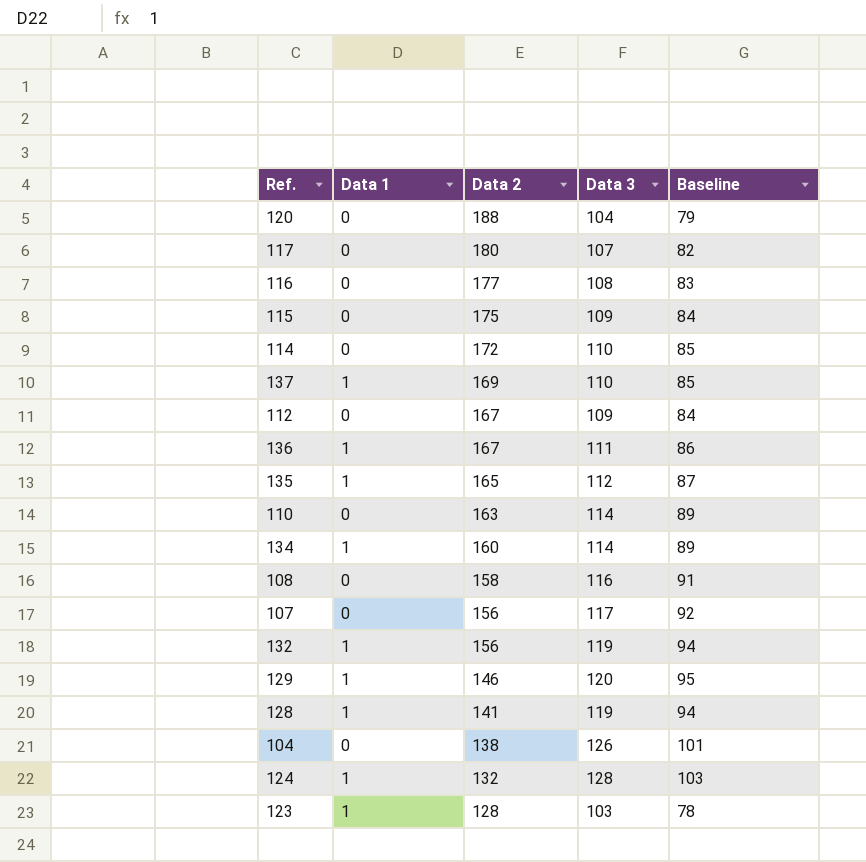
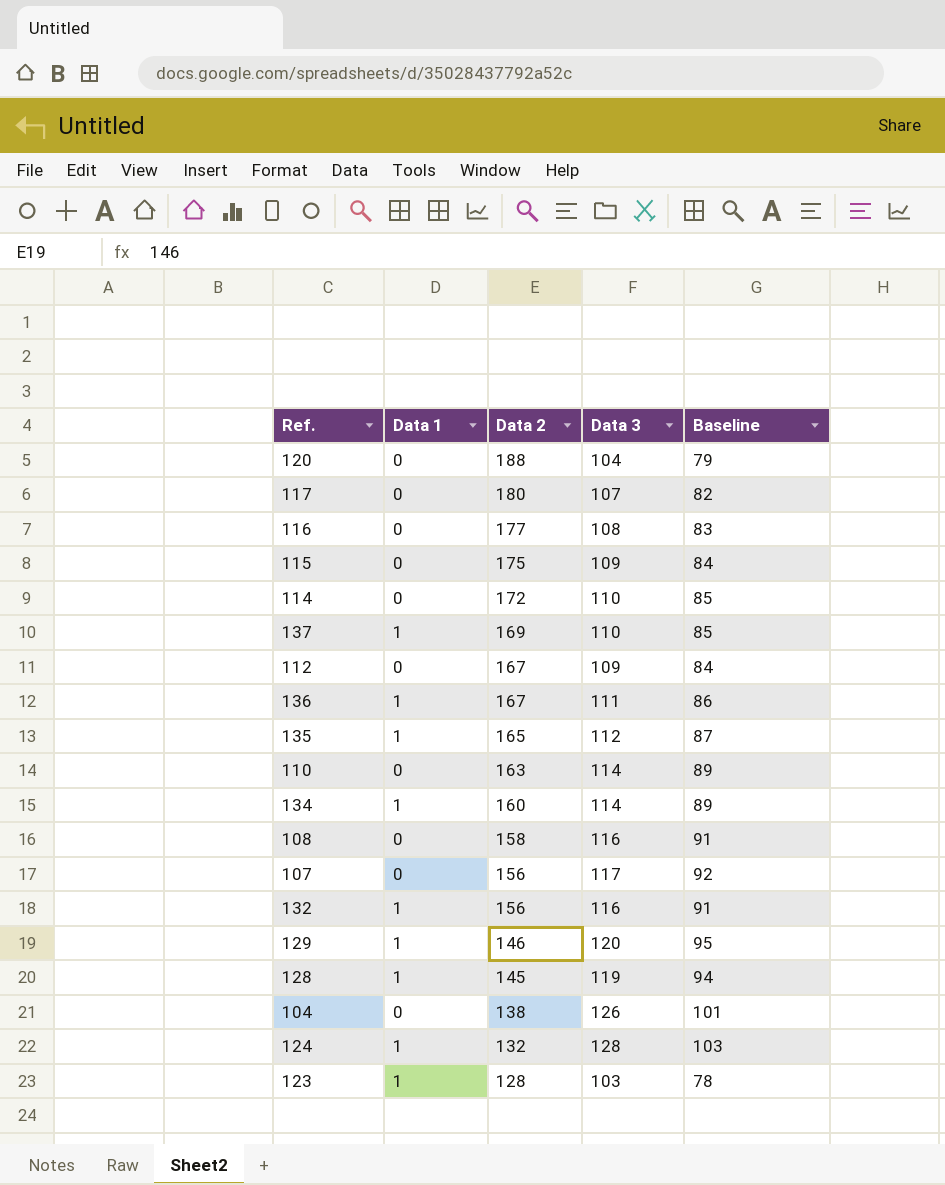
132 | Data 3: 119 -> 116
132 | Baseline: 94 -> 91
128 | Data 2: 141 -> 145

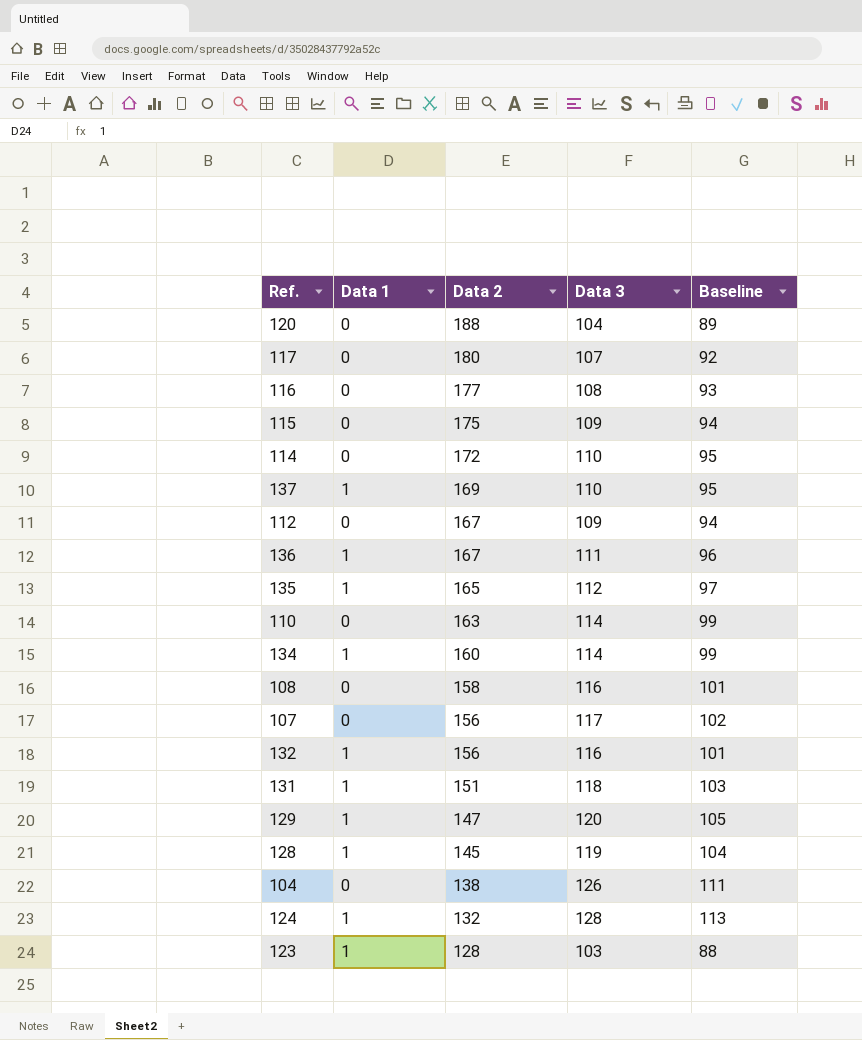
column Baseline | formula: [Data 3] - 25 -> [Data 3] - 15
row 131: none -> 1 | 151 | 118 | 103
129 | Data 2: 146 -> 147

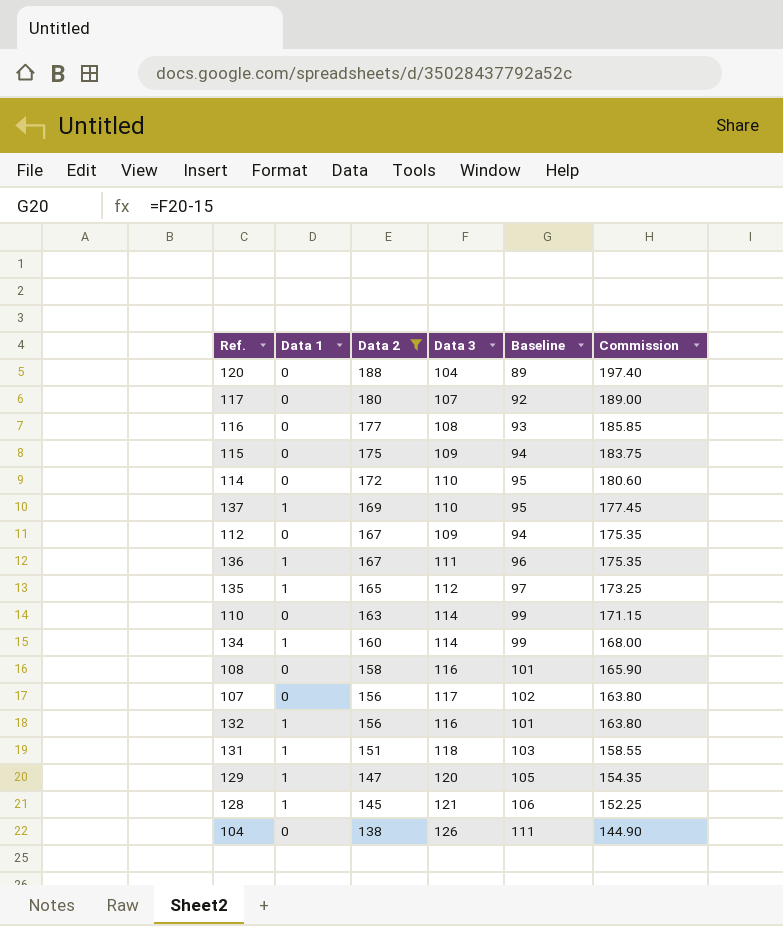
filter: none -> Data 2 >= 138
column Commission | formula: none -> [Data 2] * 1.05
128 | Data 3: 119 -> 121
128 | Baseline: 104 -> 106

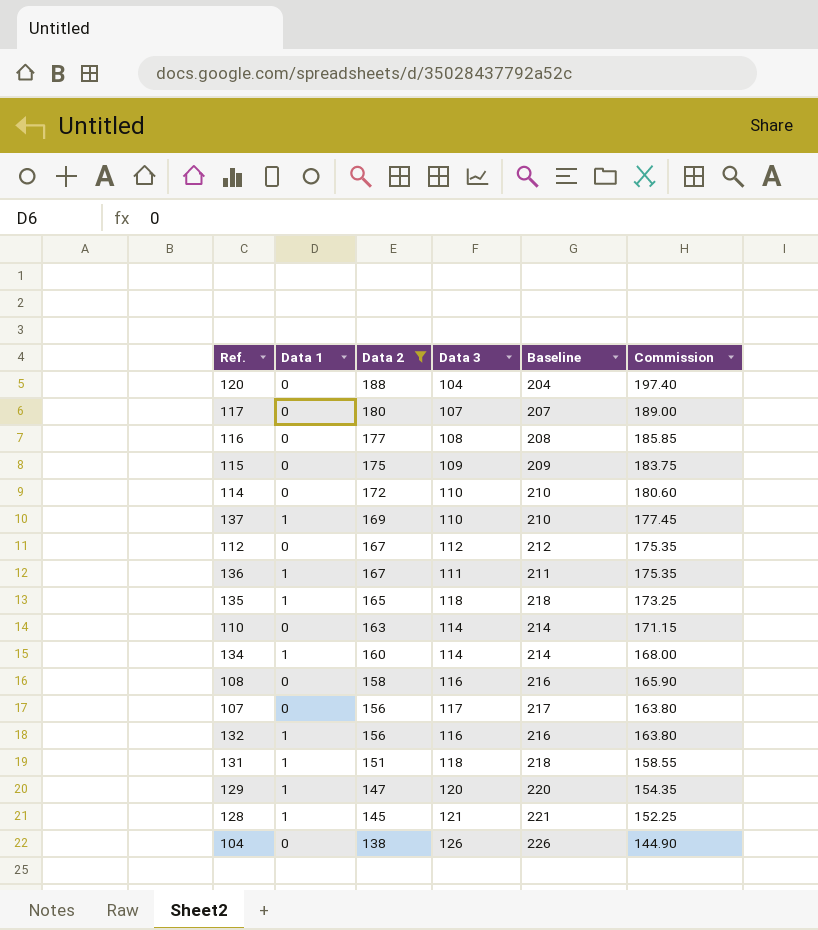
column Baseline | formula: [Data 3] - 15 -> [Data 3] + 100
112 | Data 3: 109 -> 112
135 | Data 3: 112 -> 118

